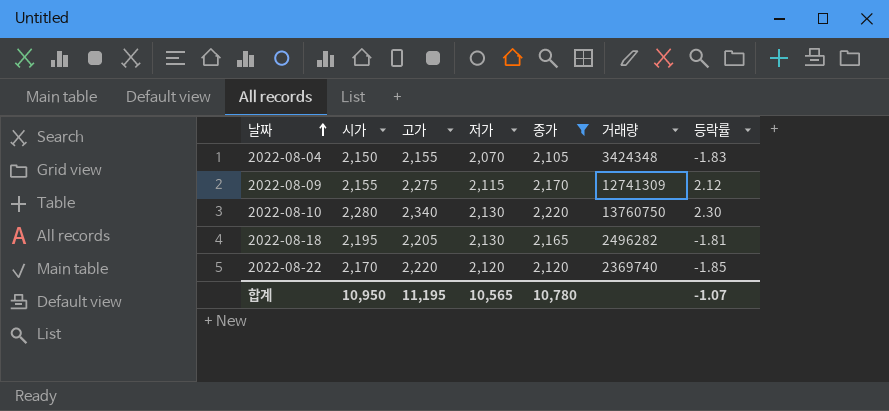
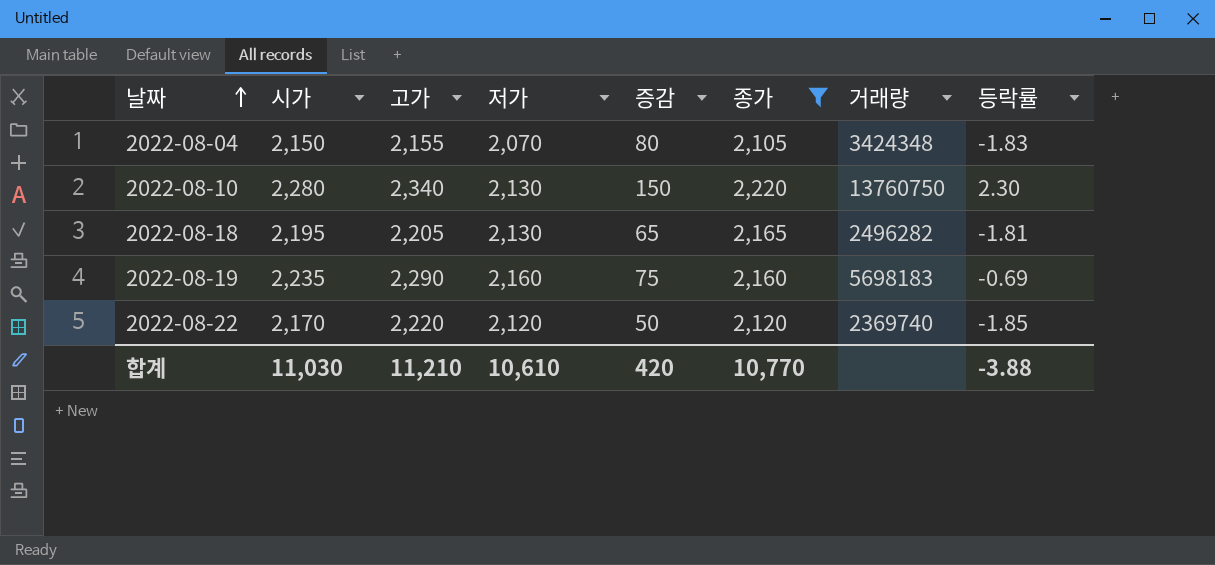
column 증감 | formula: none -> [시가] - [저가]
row 2022-08-09: 2,155 | 2,275 | 2,115 | 2,170 | 12741309 | 2.12 -> none
row 2022-08-19: none -> 2,235 | 2,290 | 2,160 | 75 | 2,160 | 5698183 | -0.69
합계 | 시가: 10,950 -> 11,030
합계 | 고가: 11,195 -> 11,210
합계 | 저가: 10,565 -> 10,610
합계 | 종가: 10,780 -> 10,770
합계 | 등락률: -1.07 -> -3.88

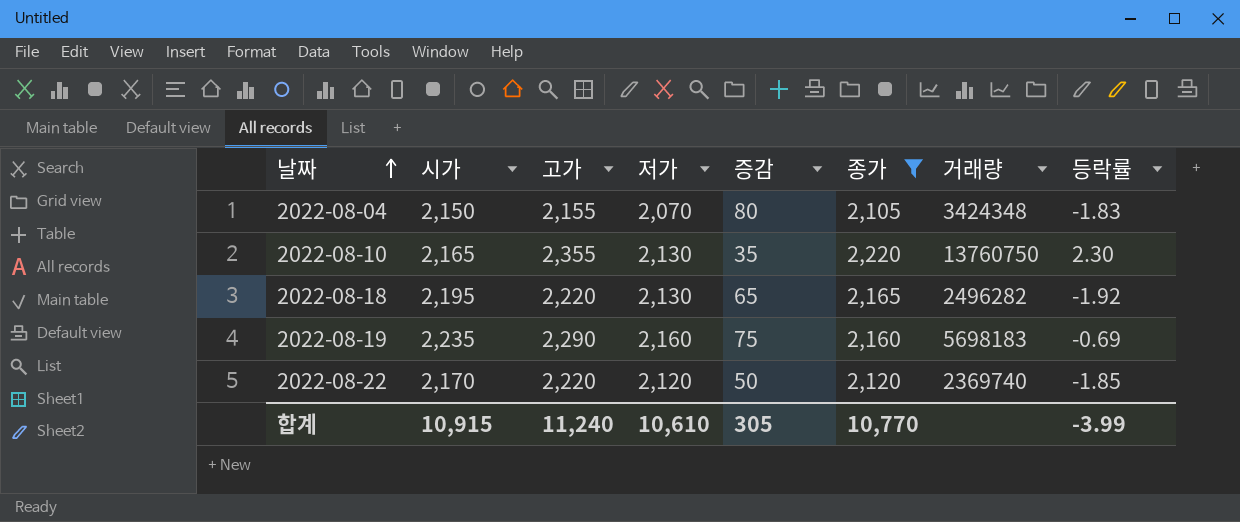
2022-08-10 | 시가: 2,280 -> 2,165
2022-08-10 | 고가: 2,340 -> 2,355
2022-08-10 | 증감: 150 -> 35
2022-08-18 | 고가: 2,205 -> 2,220
2022-08-18 | 등락률: -1.81 -> -1.92
합계 | 시가: 11,030 -> 10,915
합계 | 고가: 11,210 -> 11,240
합계 | 증감: 420 -> 305
합계 | 등락률: -3.88 -> -3.99

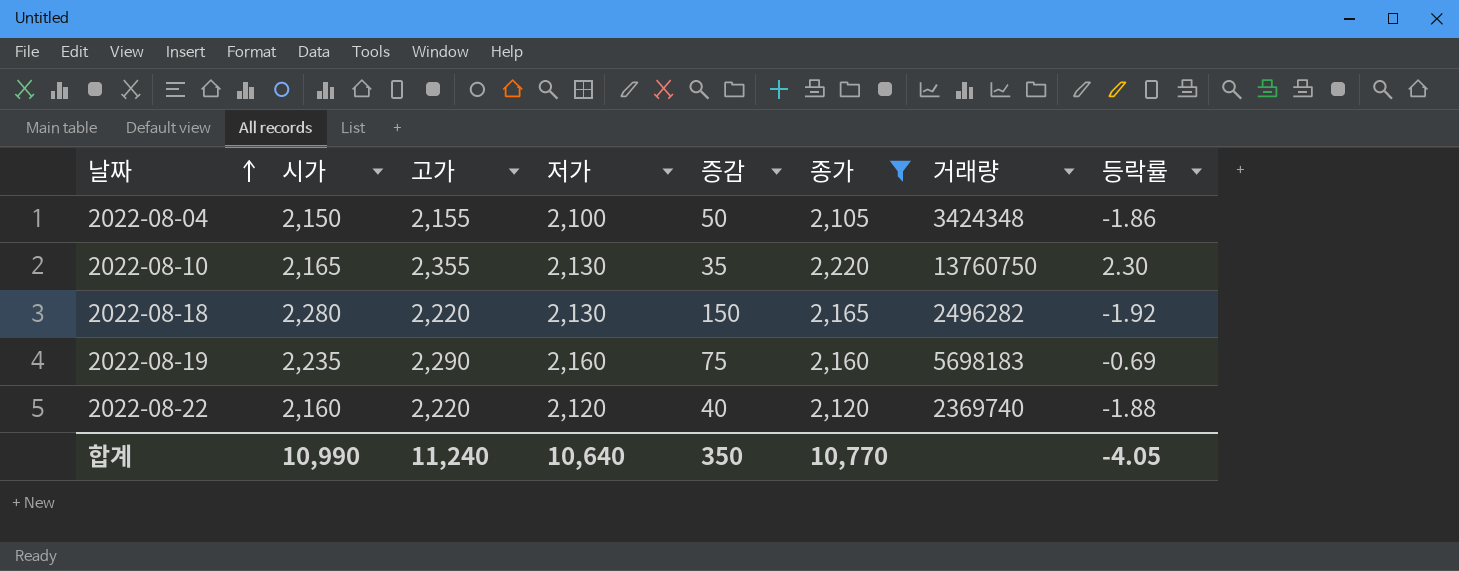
2022-08-04 | 저가: 2,070 -> 2,100
2022-08-04 | 증감: 80 -> 50
2022-08-04 | 등락률: -1.83 -> -1.86
2022-08-18 | 시가: 2,195 -> 2,280
2022-08-18 | 증감: 65 -> 150
2022-08-22 | 시가: 2,170 -> 2,160
2022-08-22 | 증감: 50 -> 40
2022-08-22 | 등락률: -1.85 -> -1.88
합계 | 시가: 10,915 -> 10,990
합계 | 저가: 10,610 -> 10,640
합계 | 증감: 305 -> 350
합계 | 등락률: -3.99 -> -4.05

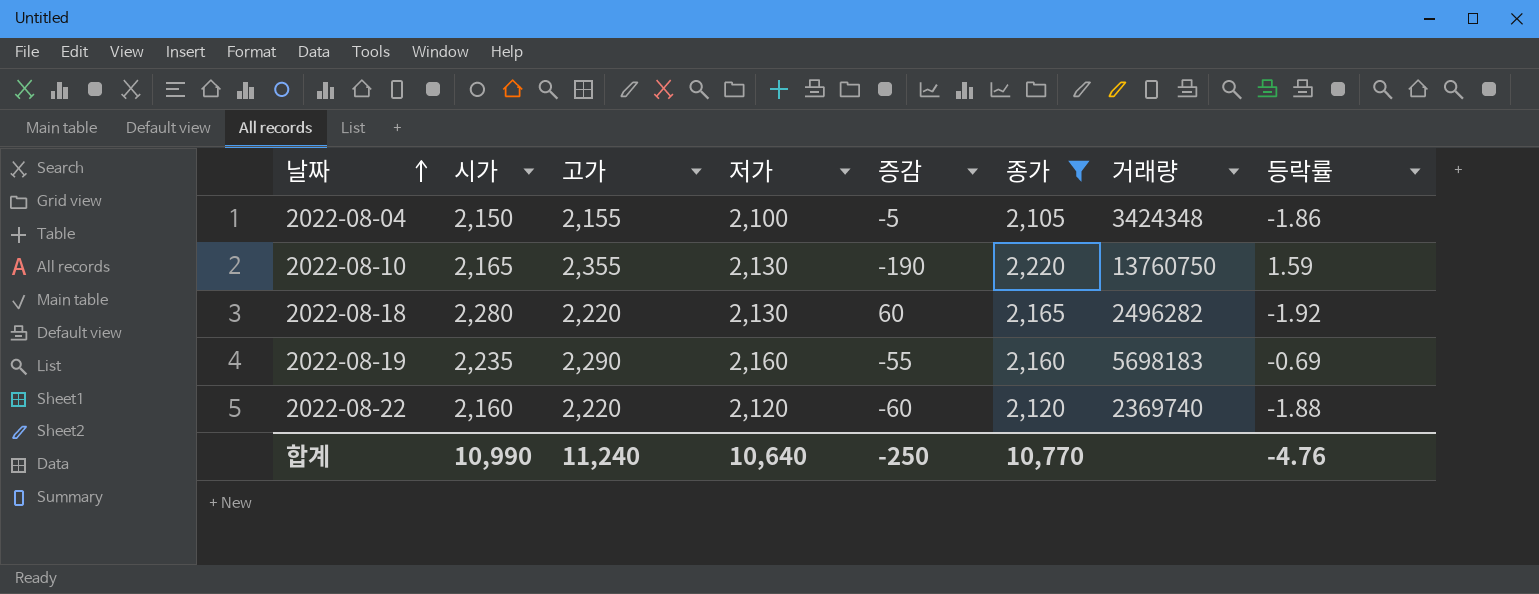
column 증감 | formula: [시가] - [저가] -> [시가] - [고가]
2022-08-10 | 등락률: 2.30 -> 1.59
합계 | 증감: 350 -> -250
합계 | 등락률: -4.05 -> -4.76

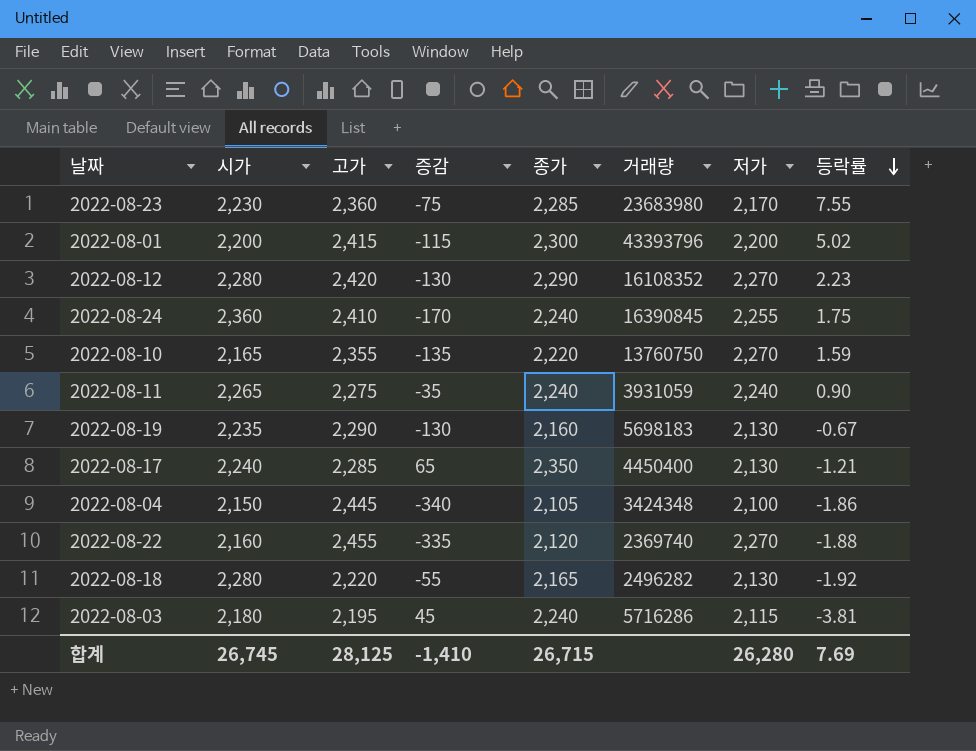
filter: 종가 <= 2,220 -> none
row order: 날짜 ascending -> 등락률 descending
column 증감 | formula: [시가] - [고가] -> [종가] - [고가]
column 저가 | position: 4 -> 7
2022-08-10 | 저가: 2,130 -> 2,270
2022-08-19 | 저가: 2,160 -> 2,130
2022-08-19 | 등락률: -0.69 -> -0.67
2022-08-04 | 고가: 2,155 -> 2,445
2022-08-22 | 고가: 2,220 -> 2,455
2022-08-22 | 저가: 2,120 -> 2,270
합계 | 시가: 10,990 -> 26,745
합계 | 고가: 11,240 -> 28,125
합계 | 증감: -250 -> -1,410
합계 | 종가: 10,770 -> 26,715
합계 | 저가: 10,640 -> 26,280
합계 | 등락률: -4.76 -> 7.69

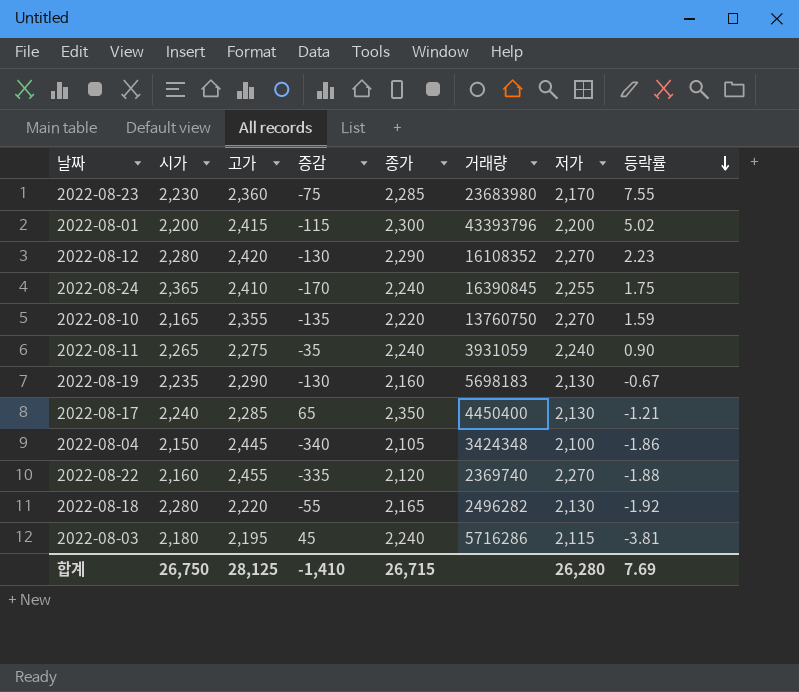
2022-08-24 | 시가: 2,360 -> 2,365
합계 | 시가: 26,745 -> 26,750

